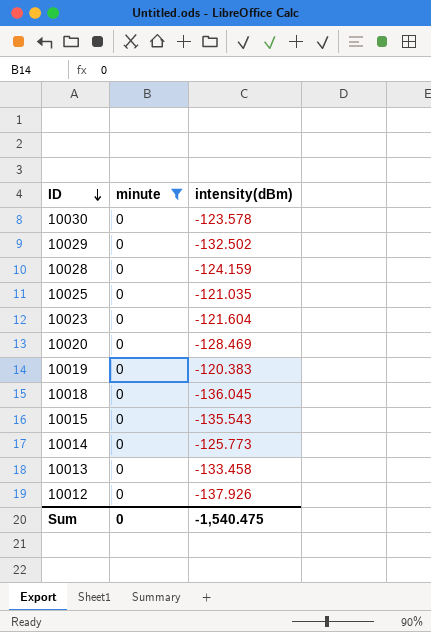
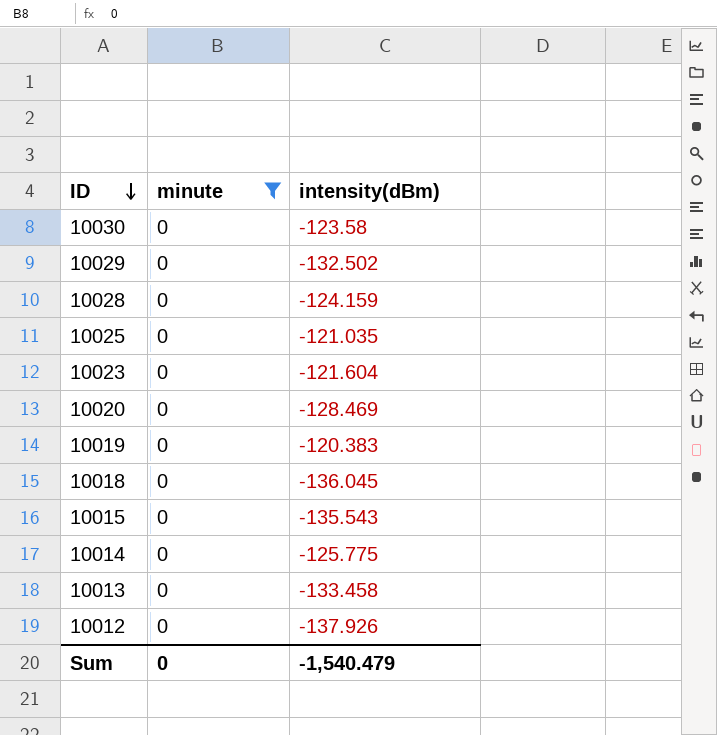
10030 | intensity(dBm): -123.578 -> -123.58
10014 | intensity(dBm): -125.773 -> -125.775
Sum | intensity(dBm): -1,540.475 -> -1,540.479

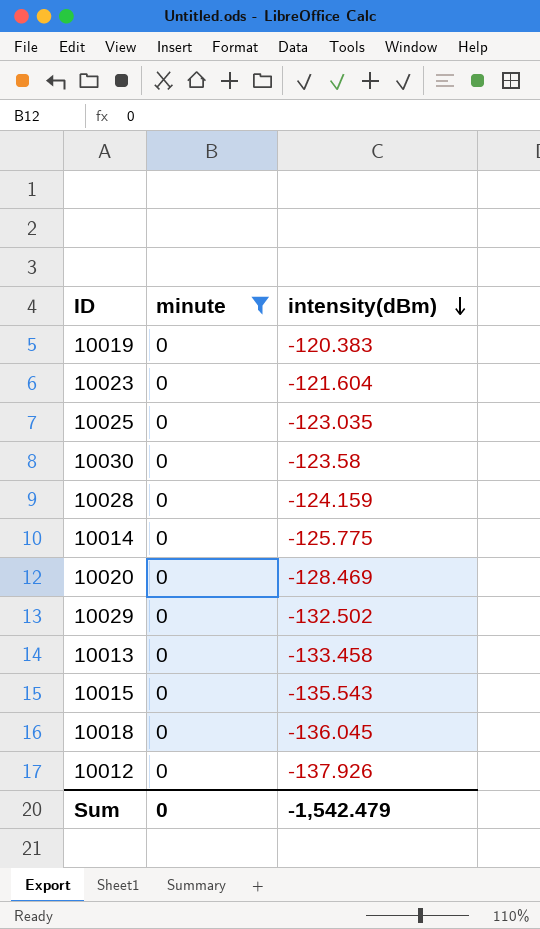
row order: ID descending -> intensity(dBm) descending
10025 | intensity(dBm): -121.035 -> -123.035
Sum | intensity(dBm): -1,540.479 -> -1,542.479

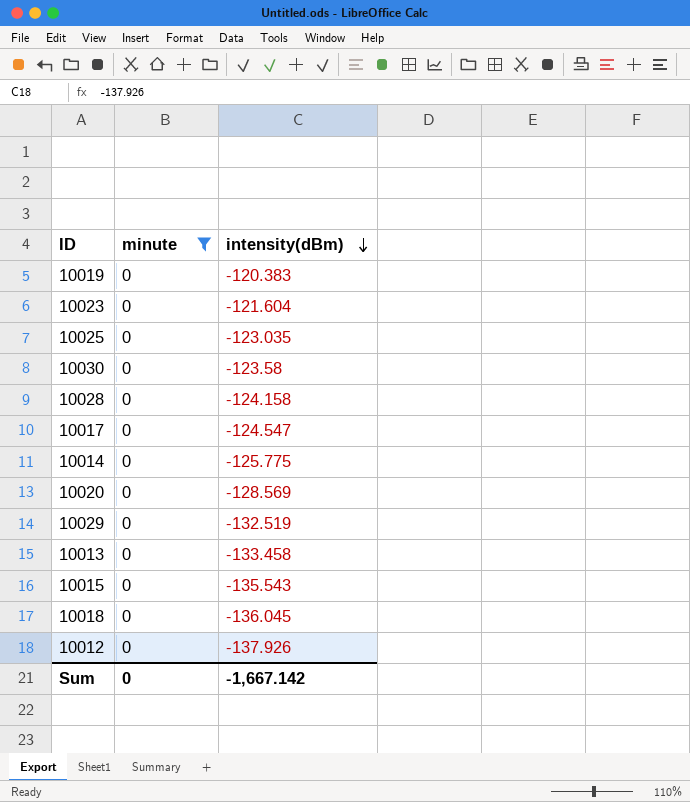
10028 | intensity(dBm): -124.159 -> -124.158
row 10017: none -> 0 | -124.547
10020 | intensity(dBm): -128.469 -> -128.569
10029 | intensity(dBm): -132.502 -> -132.519
Sum | intensity(dBm): -1,542.479 -> -1,667.142

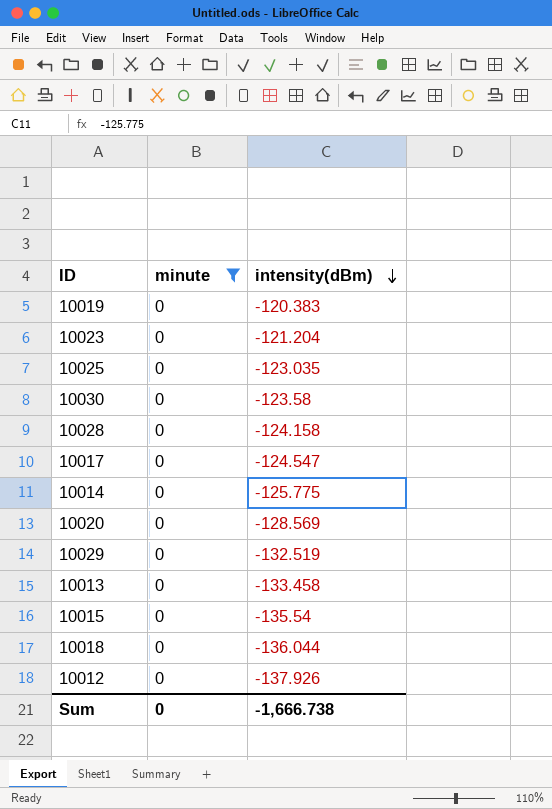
10023 | intensity(dBm): -121.604 -> -121.204
10015 | intensity(dBm): -135.543 -> -135.54
10018 | intensity(dBm): -136.045 -> -136.044
Sum | intensity(dBm): -1,667.142 -> -1,666.738

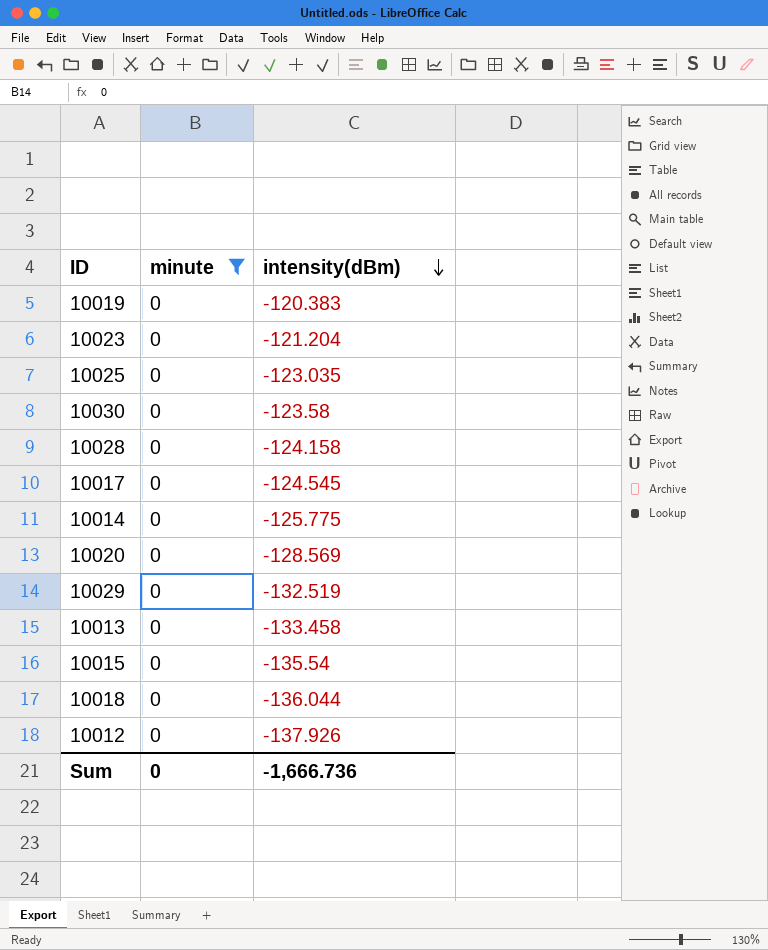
10017 | intensity(dBm): -124.547 -> -124.545
Sum | intensity(dBm): -1,666.738 -> -1,666.736

